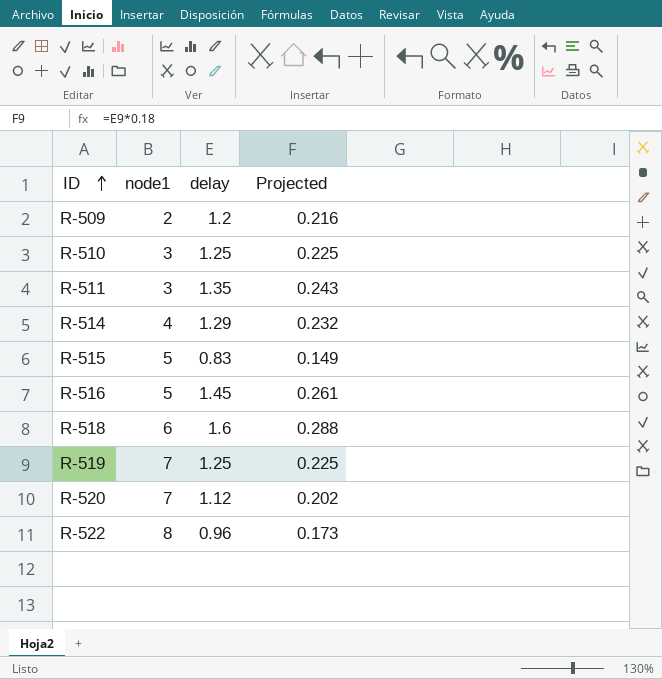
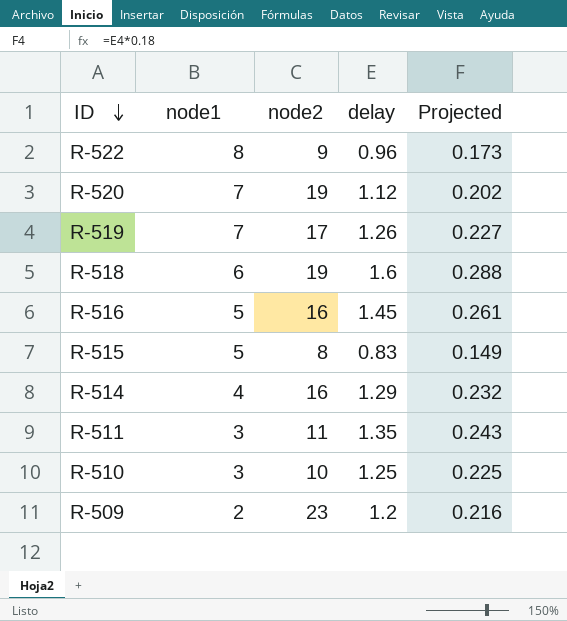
row order: ID ascending -> ID descending
column node2 | position: none -> 3
R-519 | delay: 1.25 -> 1.26
R-519 | Projected: 0.225 -> 0.227

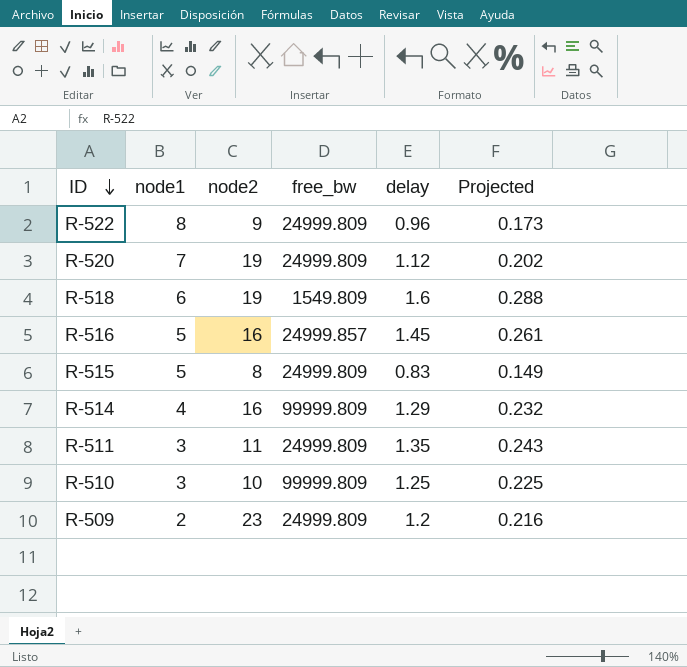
column free_bw | position: none -> 4
row R-519: 7 | 17 | 1.26 | 0.227 -> none

